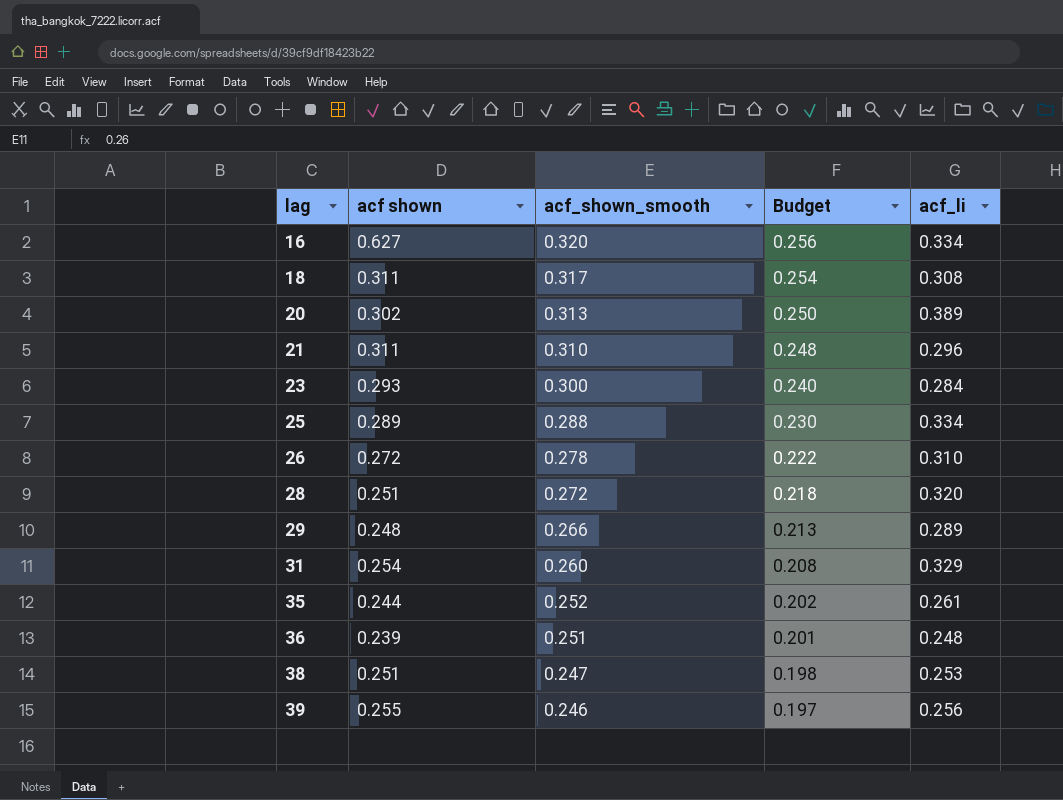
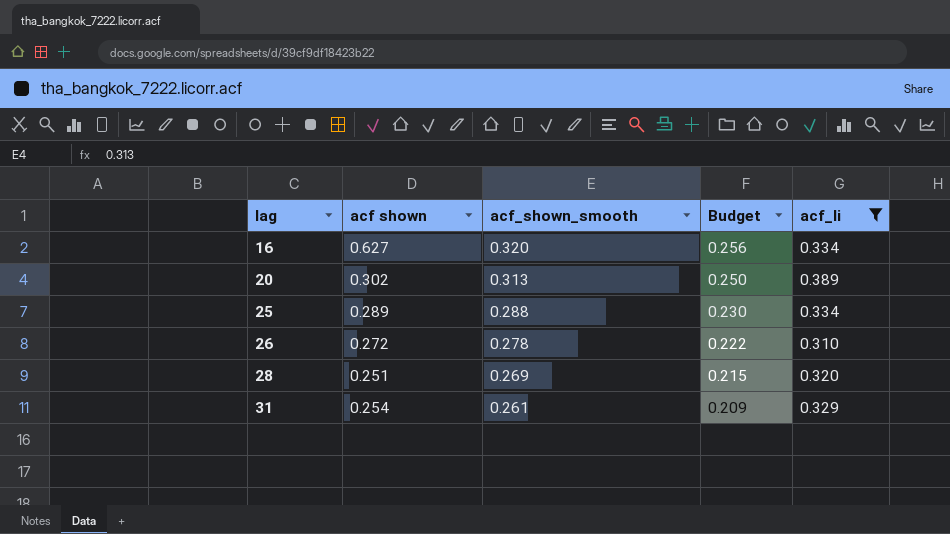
filter: none -> acf_li >= 0.310
28 | acf_shown_smooth: 0.272 -> 0.269
28 | Budget: 0.218 -> 0.215
31 | acf_shown_smooth: 0.260 -> 0.261
31 | Budget: 0.208 -> 0.209

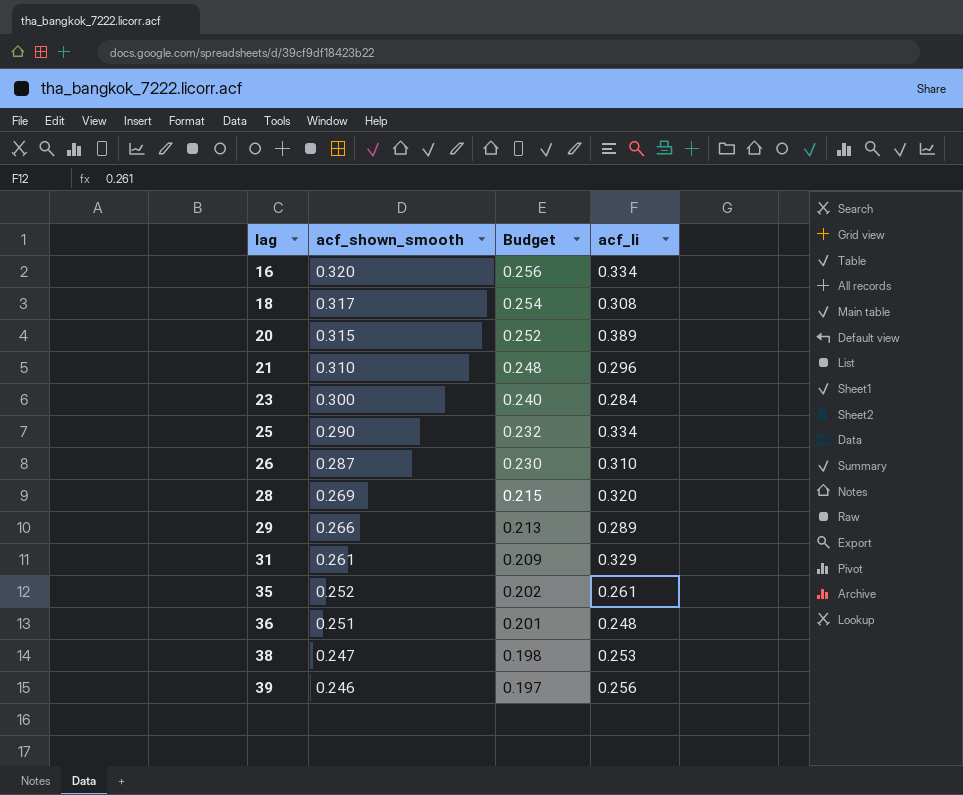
filter: acf_li >= 0.310 -> none
column acf shown | position: 2 -> none
20 | acf_shown_smooth: 0.313 -> 0.315
20 | Budget: 0.250 -> 0.252
25 | acf_shown_smooth: 0.288 -> 0.290
25 | Budget: 0.230 -> 0.232
26 | acf_shown_smooth: 0.278 -> 0.287
26 | Budget: 0.222 -> 0.230

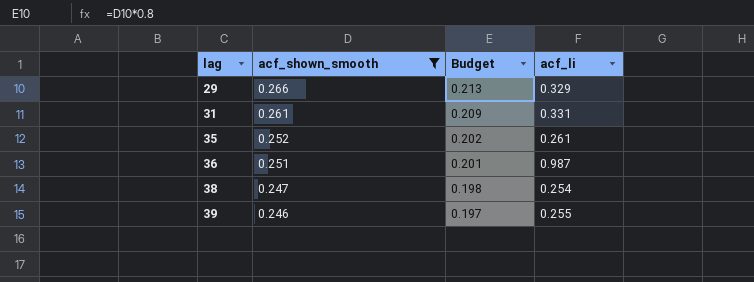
filter: none -> acf_shown_smooth <= 0.266
29 | acf_li: 0.289 -> 0.329
31 | acf_li: 0.329 -> 0.331
36 | acf_li: 0.248 -> 0.987
38 | acf_li: 0.253 -> 0.254
39 | acf_li: 0.256 -> 0.255

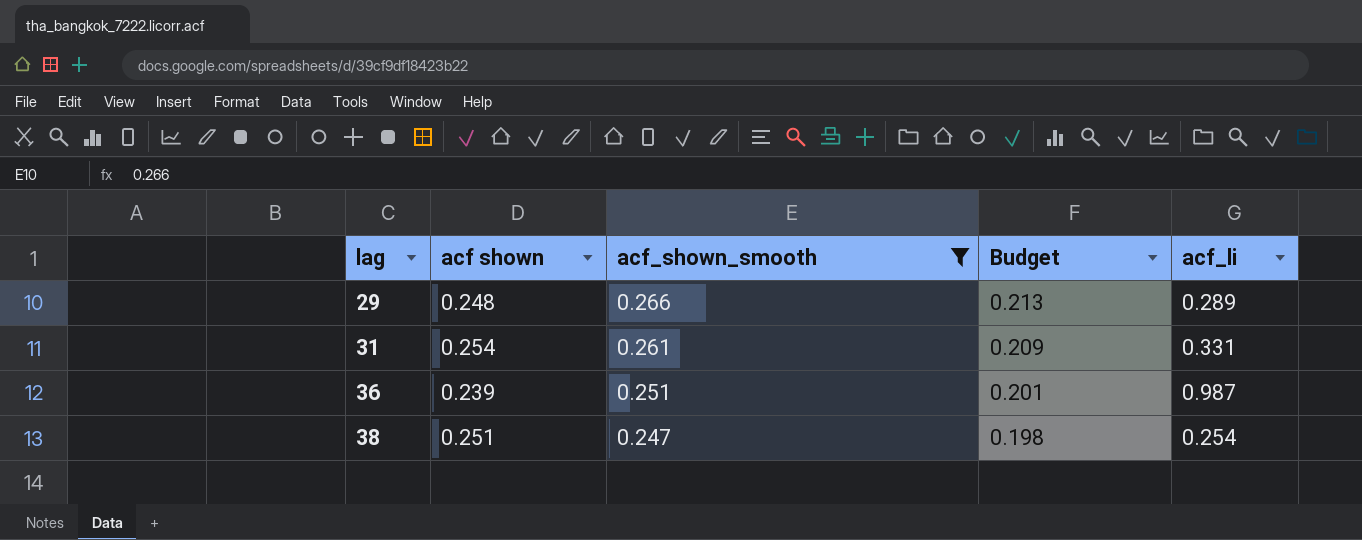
column acf shown | position: none -> 2
row 35: 0.252 | 0.202 | 0.261 -> none
row 39: 0.246 | 0.197 | 0.255 -> none
29 | acf_li: 0.329 -> 0.289

